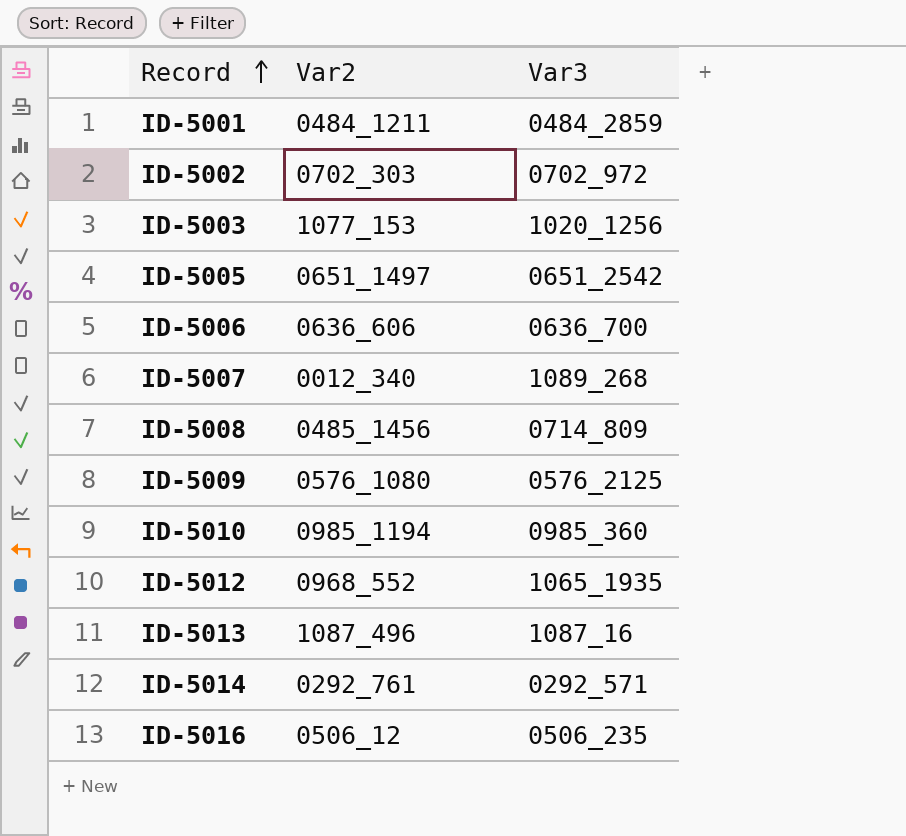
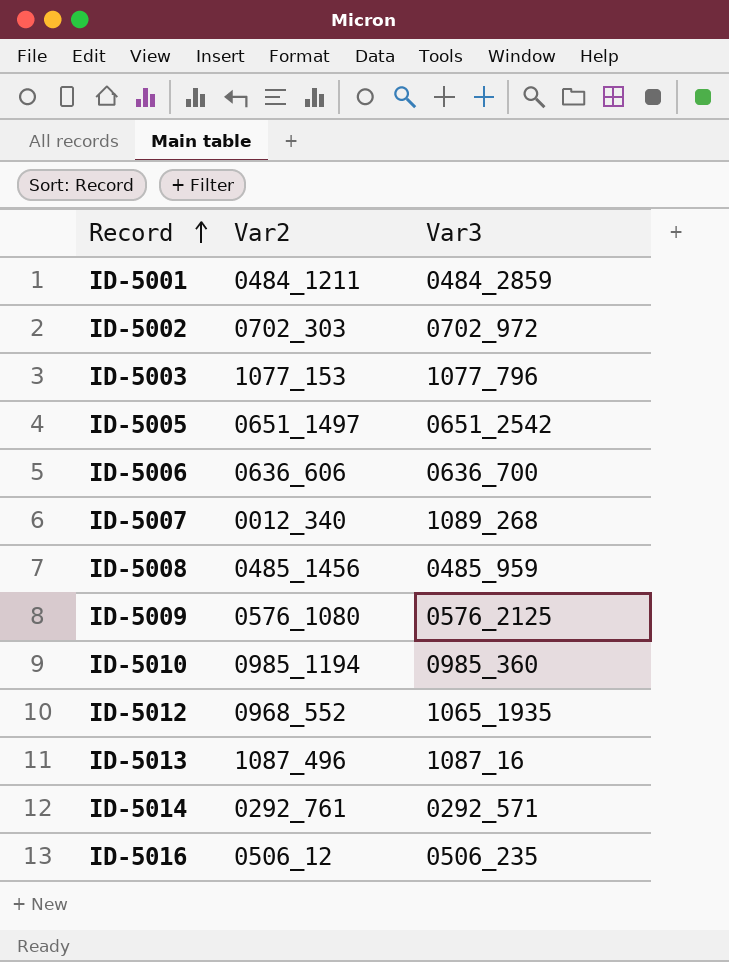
ID-5003 | Var3: 1020_1256 -> 1077_796
ID-5008 | Var3: 0714_809 -> 0485_959

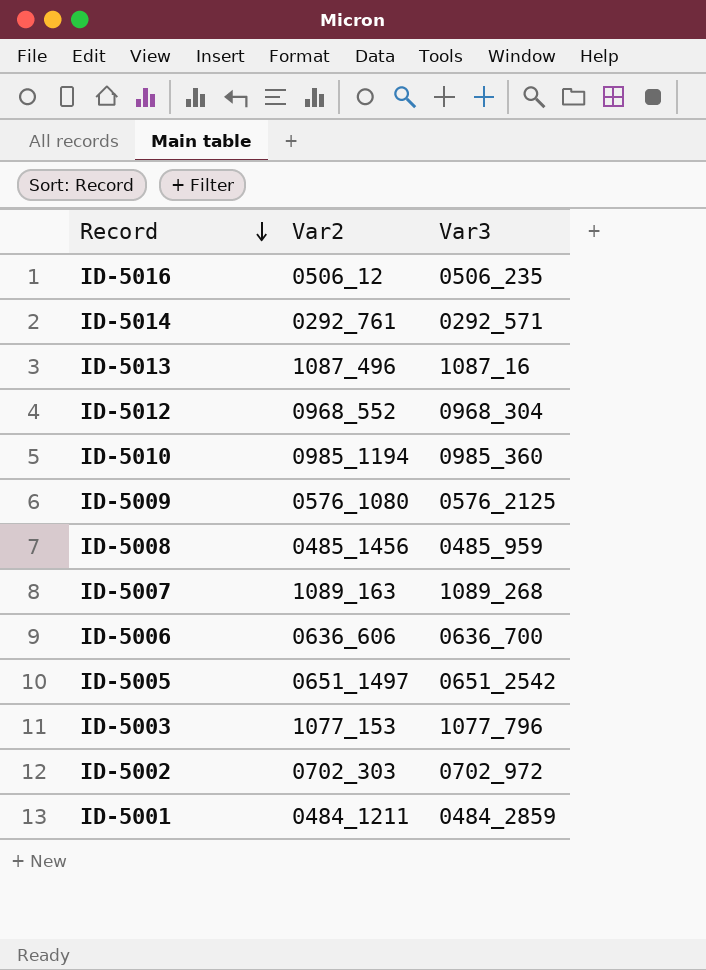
row order: Record ascending -> Record descending
ID-5012 | Var3: 1065_1935 -> 0968_304
ID-5007 | Var2: 0012_340 -> 1089_163

